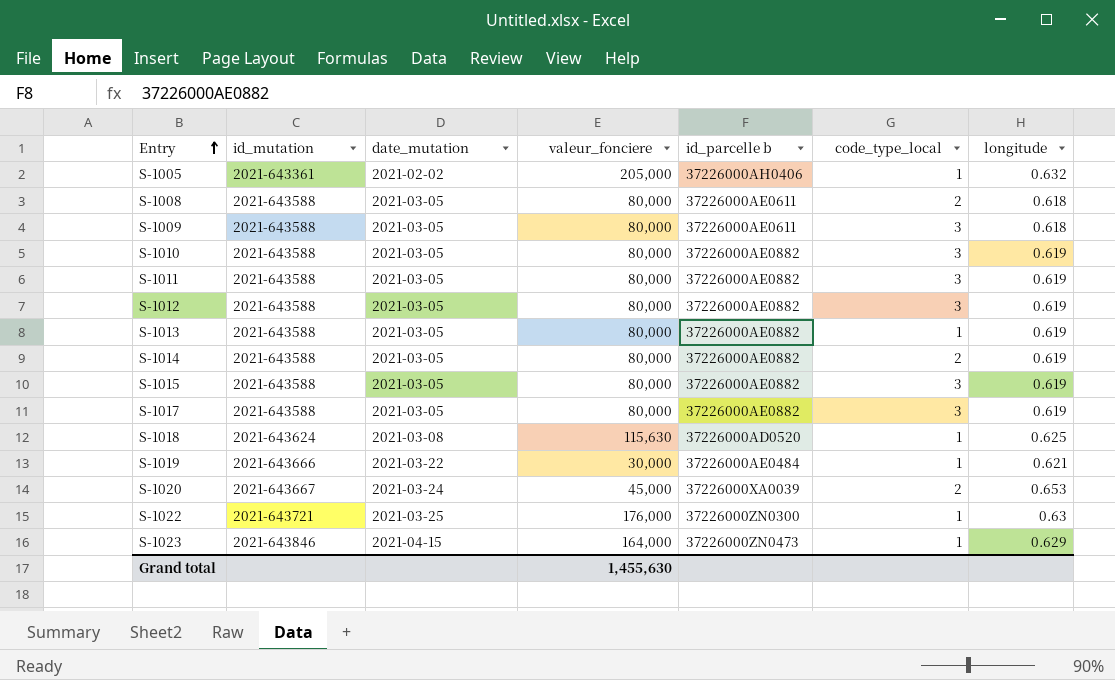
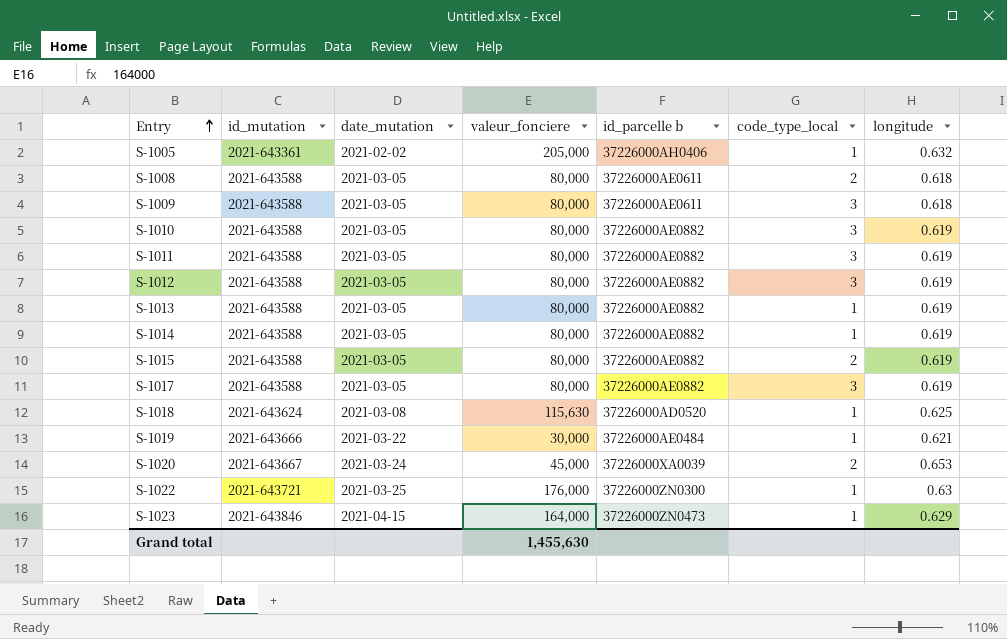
S-1014 | code_type_local: 2 -> 1
S-1015 | code_type_local: 3 -> 2

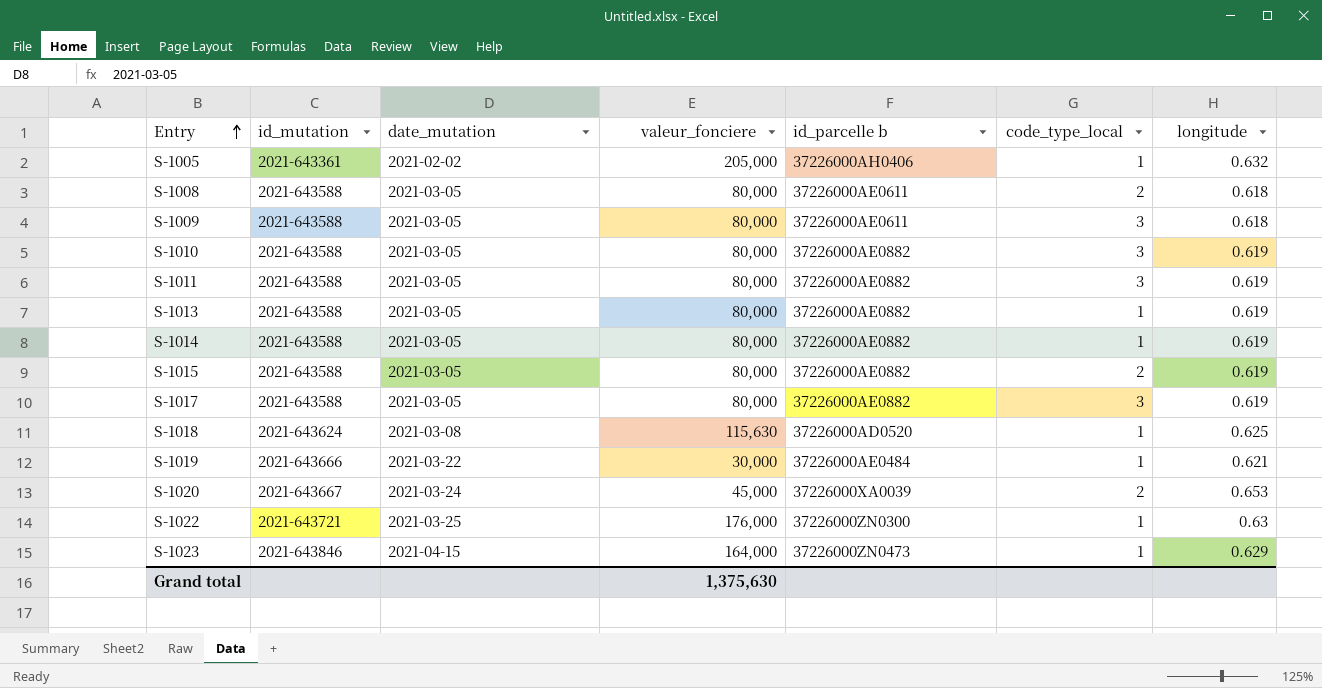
row S-1012: 2021-643588 | 2021-03-05 | 80,000 | 37226000AE0882 | 3 | 0.619 -> none
Grand total | valeur_fonciere: 1,455,630 -> 1,375,630

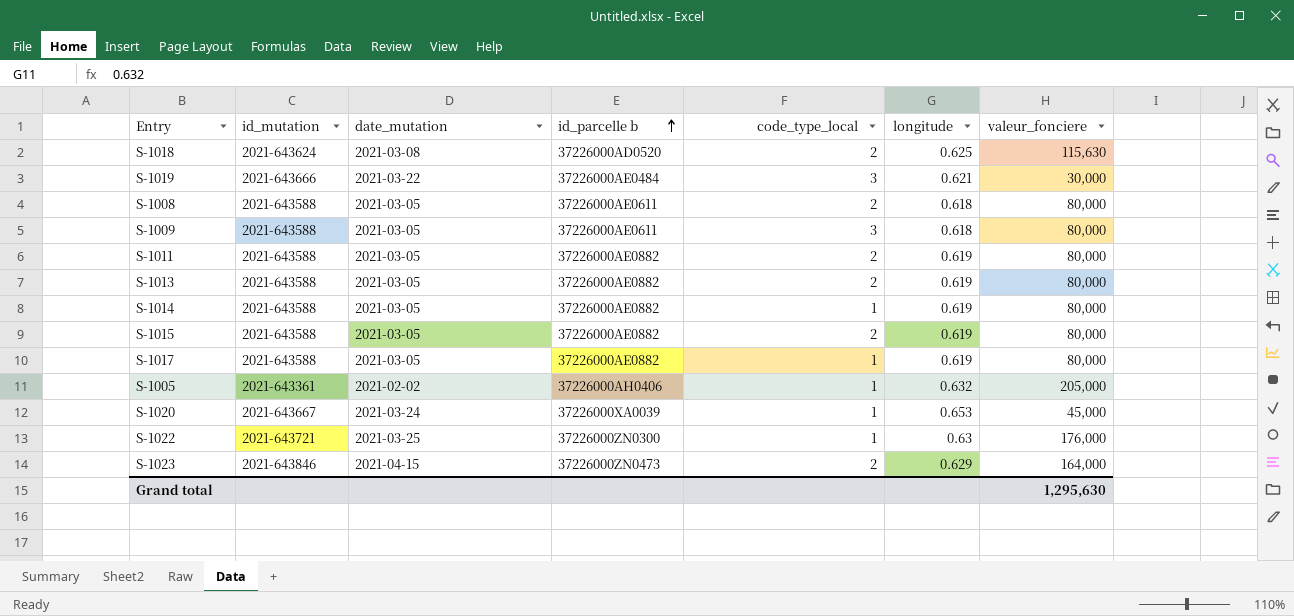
row order: Entry ascending -> id_parcelle b ascending
column valeur_fonciere | position: 4 -> 7
row S-1010: 2021-643588 | 2021-03-05 | 80,000 | 37226000AE0882 | 3 | 0.619 -> none
S-1018 | code_type_local: 1 -> 2
S-1019 | code_type_local: 1 -> 3
S-1011 | code_type_local: 3 -> 2
S-1013 | code_type_local: 1 -> 2
S-1017 | code_type_local: 3 -> 1
S-1020 | code_type_local: 2 -> 1
S-1023 | code_type_local: 1 -> 2
Grand total | valeur_fonciere: 1,375,630 -> 1,295,630

